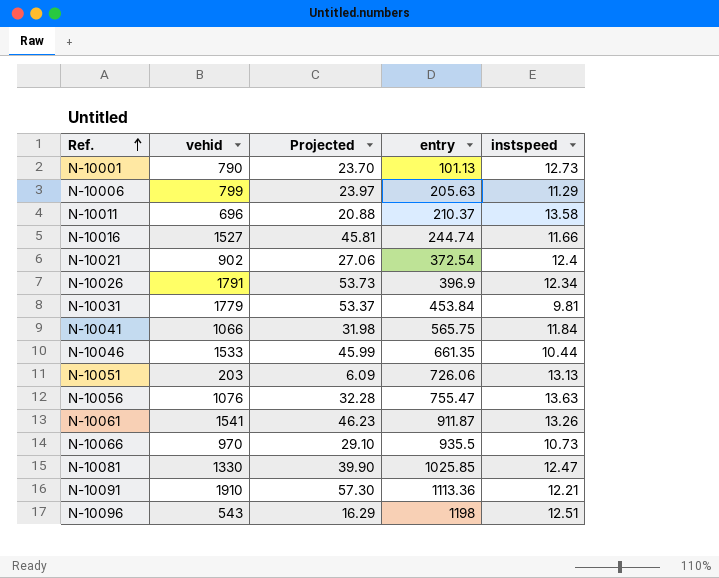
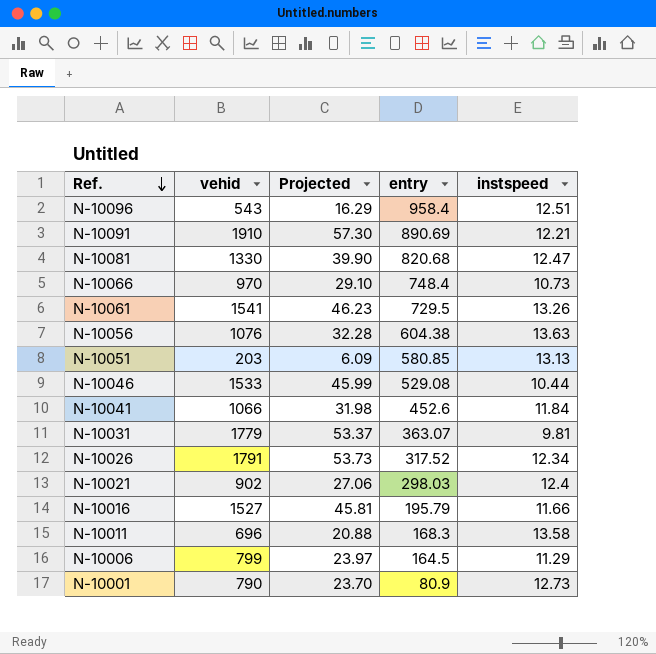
row order: Ref. ascending -> Ref. descending
N-10096 | entry: 1198 -> 958.4
N-10091 | entry: 1113.36 -> 890.69
N-10081 | entry: 1025.85 -> 820.68
N-10066 | entry: 935.5 -> 748.4
N-10061 | entry: 911.87 -> 729.5
N-10056 | entry: 755.47 -> 604.38
N-10051 | entry: 726.06 -> 580.85
N-10046 | entry: 661.35 -> 529.08
N-10041 | entry: 565.75 -> 452.6
N-10031 | entry: 453.84 -> 363.07
N-10026 | entry: 396.9 -> 317.52
N-10021 | entry: 372.54 -> 298.03
N-10016 | entry: 244.74 -> 195.79
N-10011 | entry: 210.37 -> 168.3
N-10006 | entry: 205.63 -> 164.5
N-10001 | entry: 101.13 -> 80.9

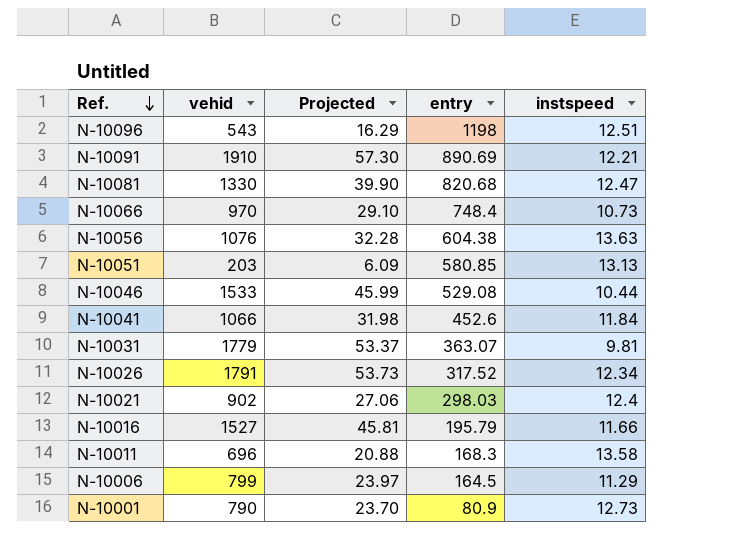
row N-10061: 1541 | 46.23 | 729.5 | 13.26 -> none
N-10096 | entry: 958.4 -> 1198

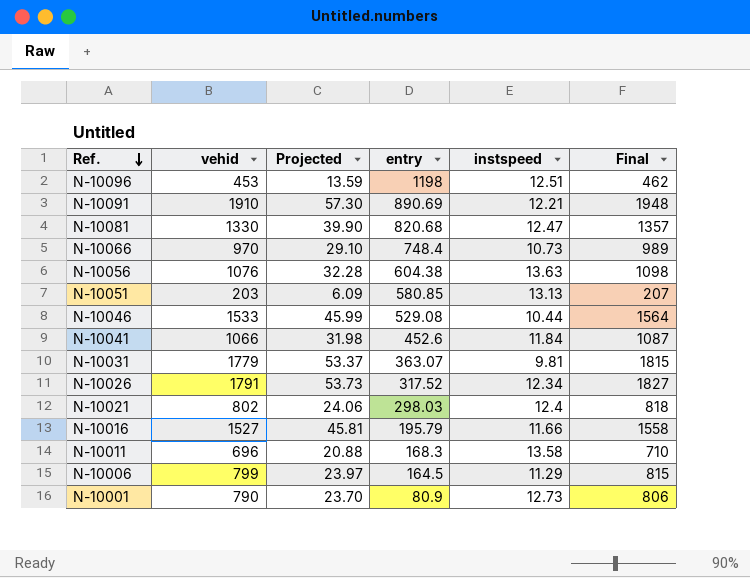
column Final | formula: none -> [vehid] * 1.02
N-10096 | vehid: 543 -> 453
N-10096 | Projected: 16.29 -> 13.59
N-10021 | vehid: 902 -> 802
N-10021 | Projected: 27.06 -> 24.06

